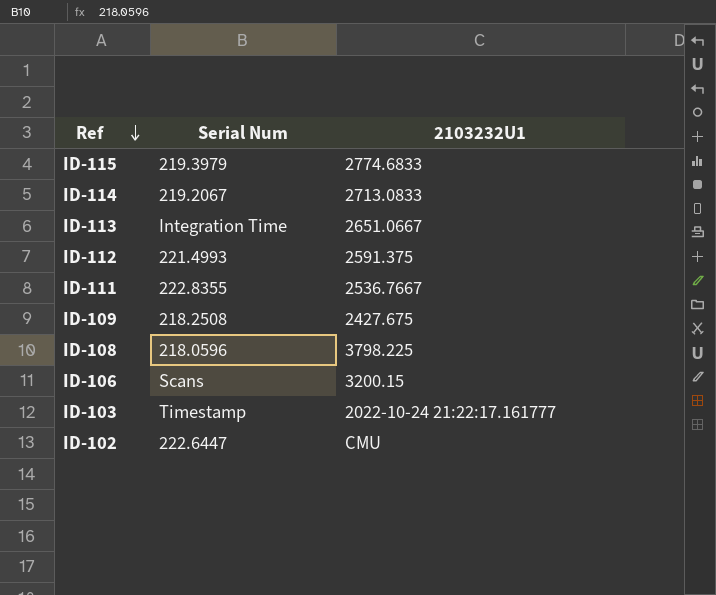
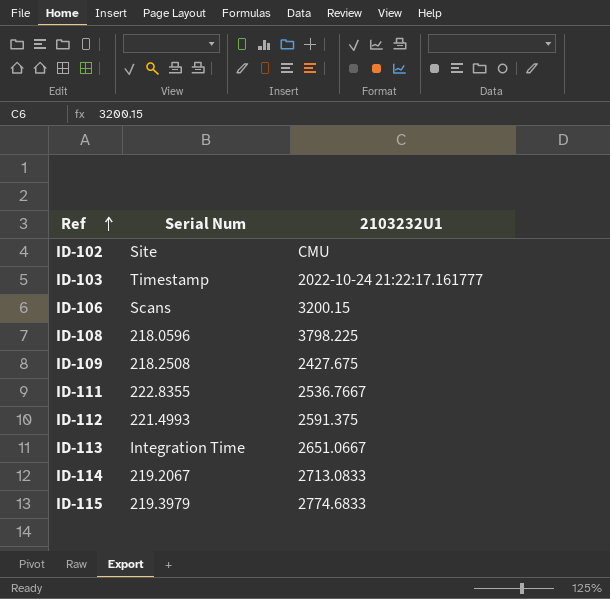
row order: Ref descending -> Ref ascending
ID-102 | Serial Num: 222.6447 -> Site

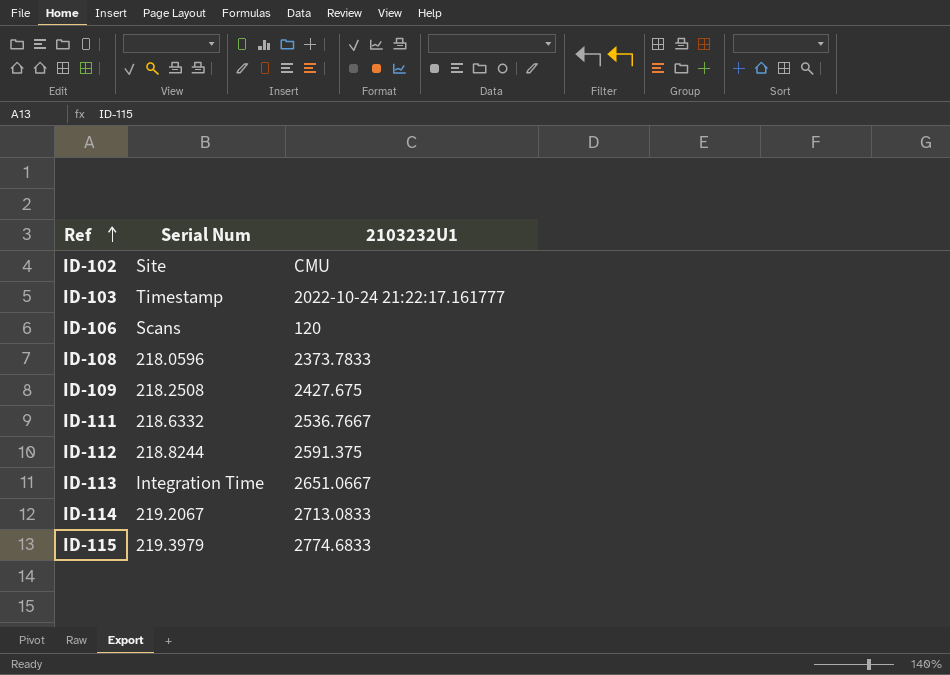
ID-106 | 2103232U1: 3200.15 -> 120
ID-108 | 2103232U1: 3798.225 -> 2373.7833
ID-111 | Serial Num: 222.8355 -> 218.6332
ID-112 | Serial Num: 221.4993 -> 218.8244

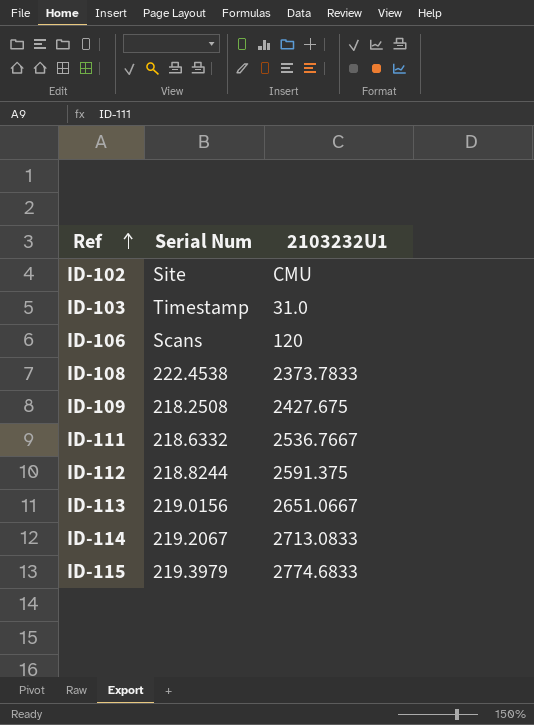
ID-103 | 2103232U1: 2022-10-24 21:22:17.161777 -> 31.0
ID-108 | Serial Num: 218.0596 -> 222.4538
ID-113 | Serial Num: Integration Time -> 219.0156

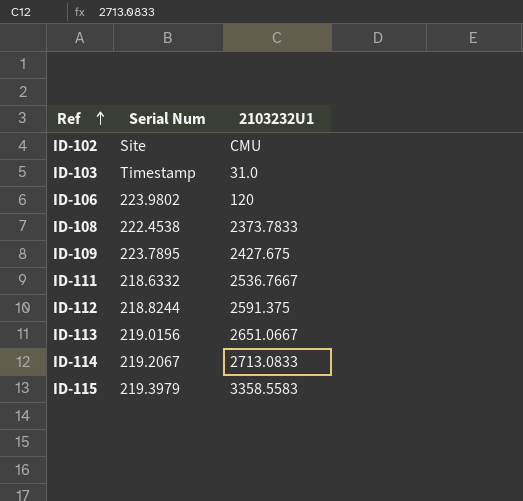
ID-106 | Serial Num: Scans -> 223.9802
ID-109 | Serial Num: 218.2508 -> 223.7895
ID-115 | 2103232U1: 2774.6833 -> 3358.5583

